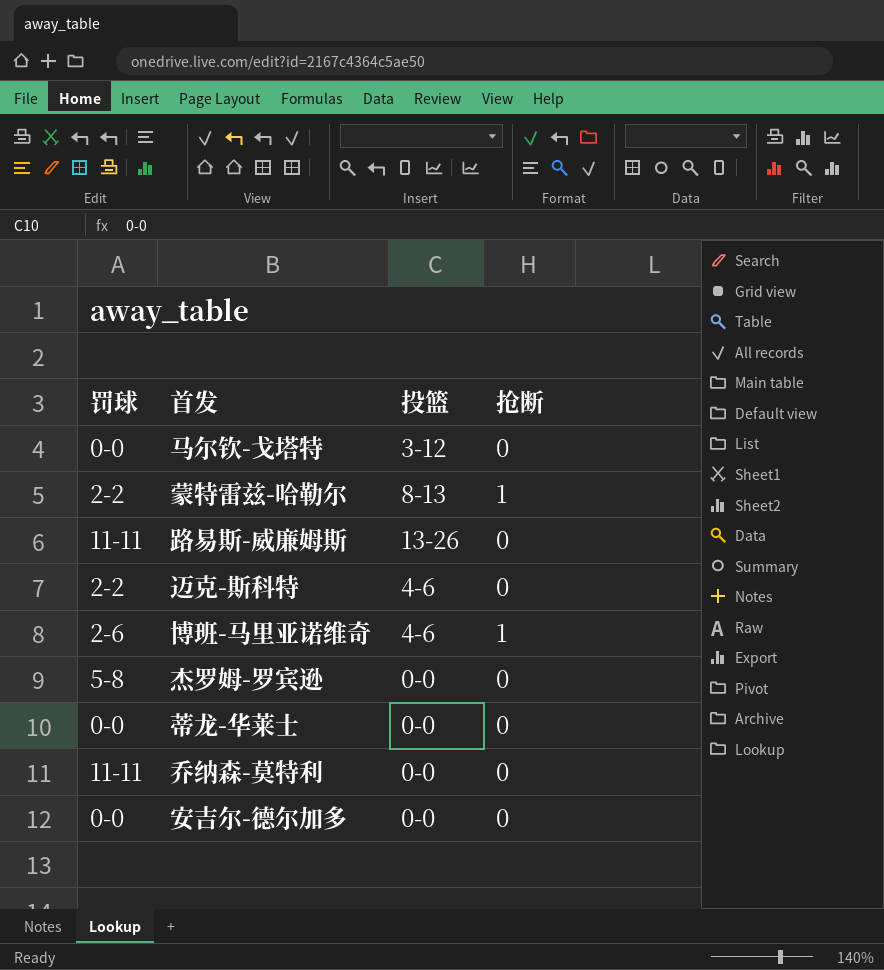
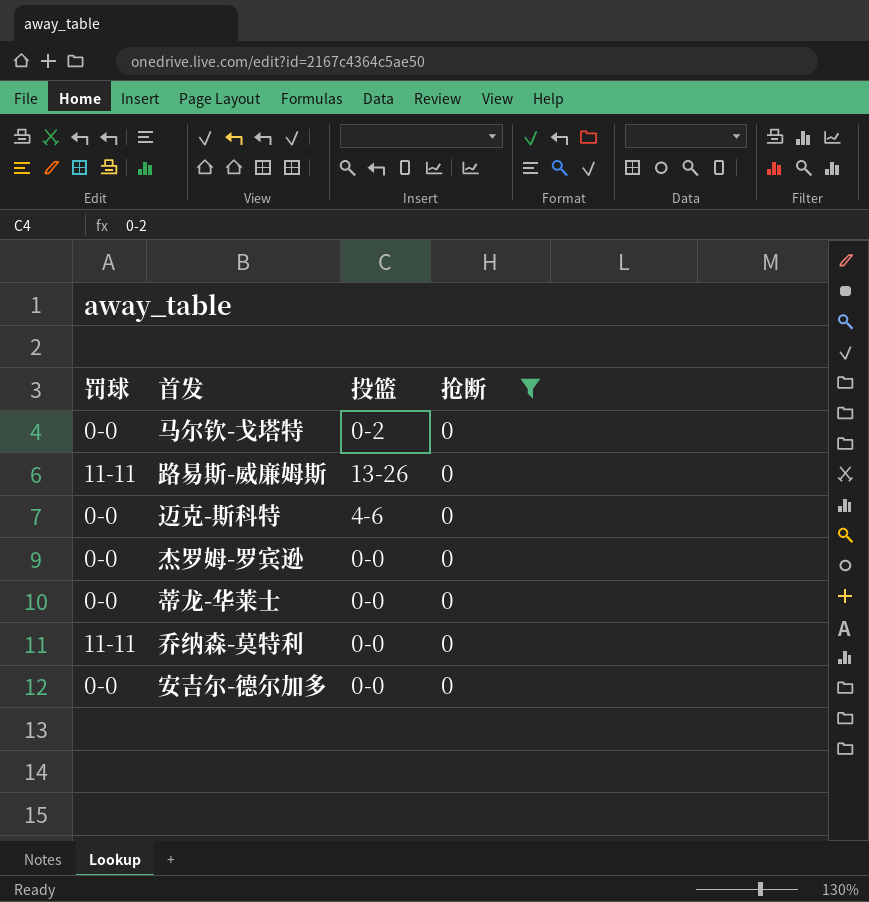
filter: none -> 抢断 = 0
马尔钦-戈塔特 | 投篮: 3-12 -> 0-2
迈克-斯科特 | 罚球: 2-2 -> 0-0
杰罗姆-罗宾逊 | 罚球: 5-8 -> 0-0

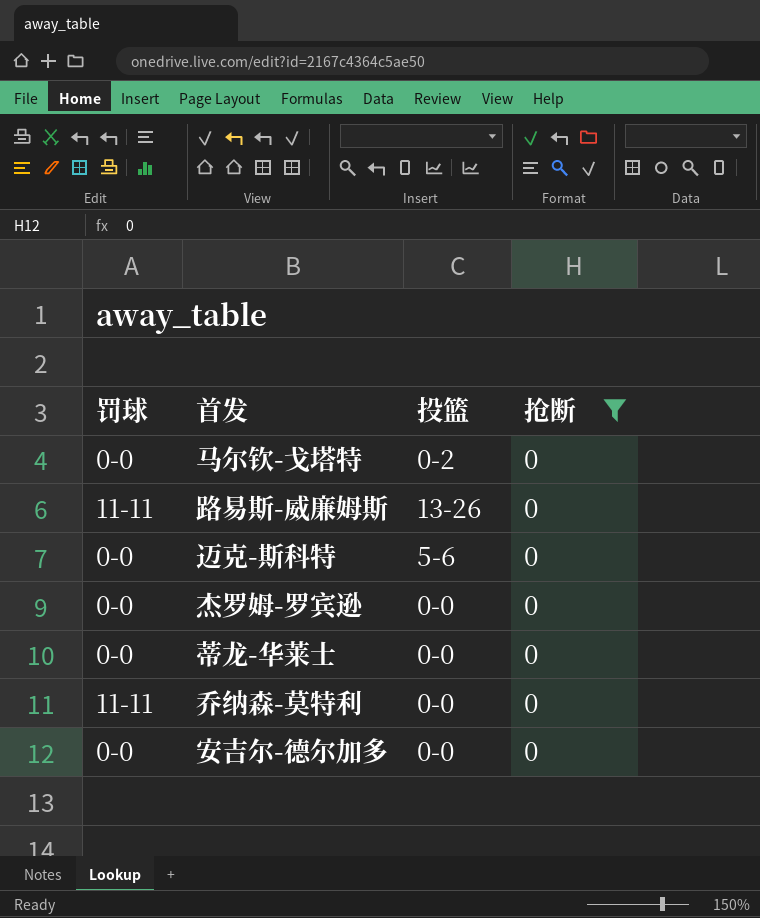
迈克-斯科特 | 投篮: 4-6 -> 5-6

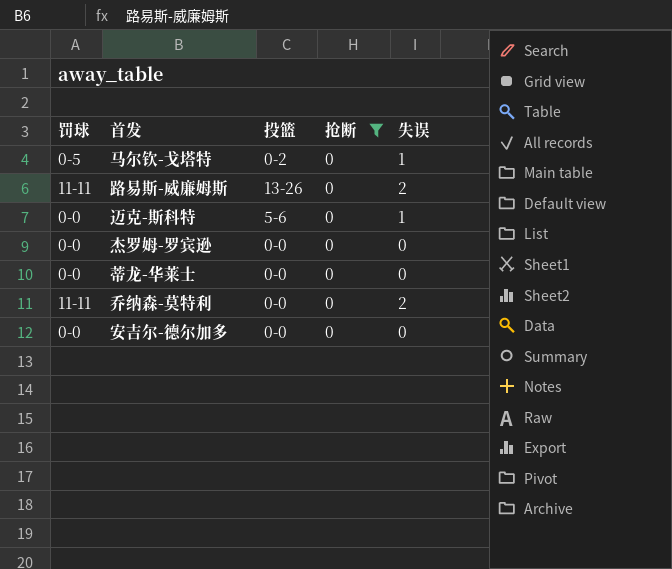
column 失误 | position: none -> 5
马尔钦-戈塔特 | 罚球: 0-0 -> 0-5

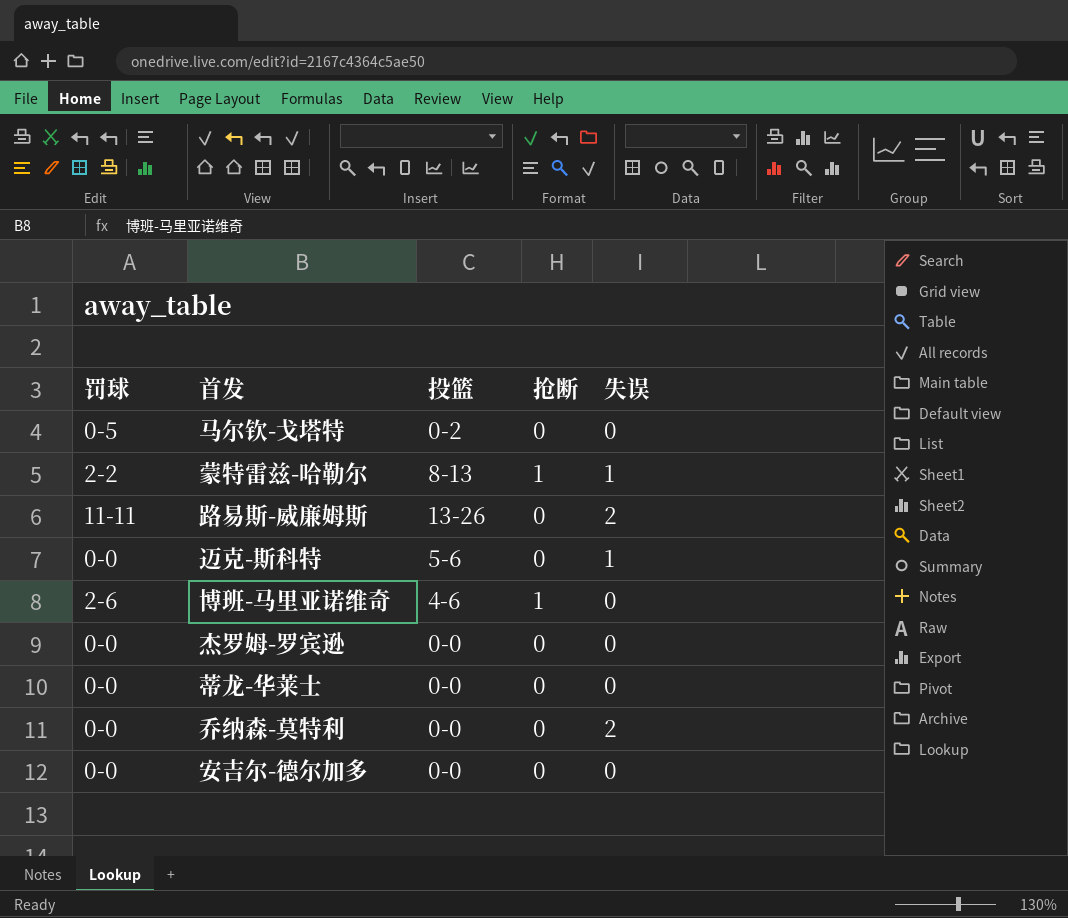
filter: 抢断 = 0 -> none
马尔钦-戈塔特 | 失误: 1 -> 0
乔纳森-莫特利 | 罚球: 11-11 -> 0-0

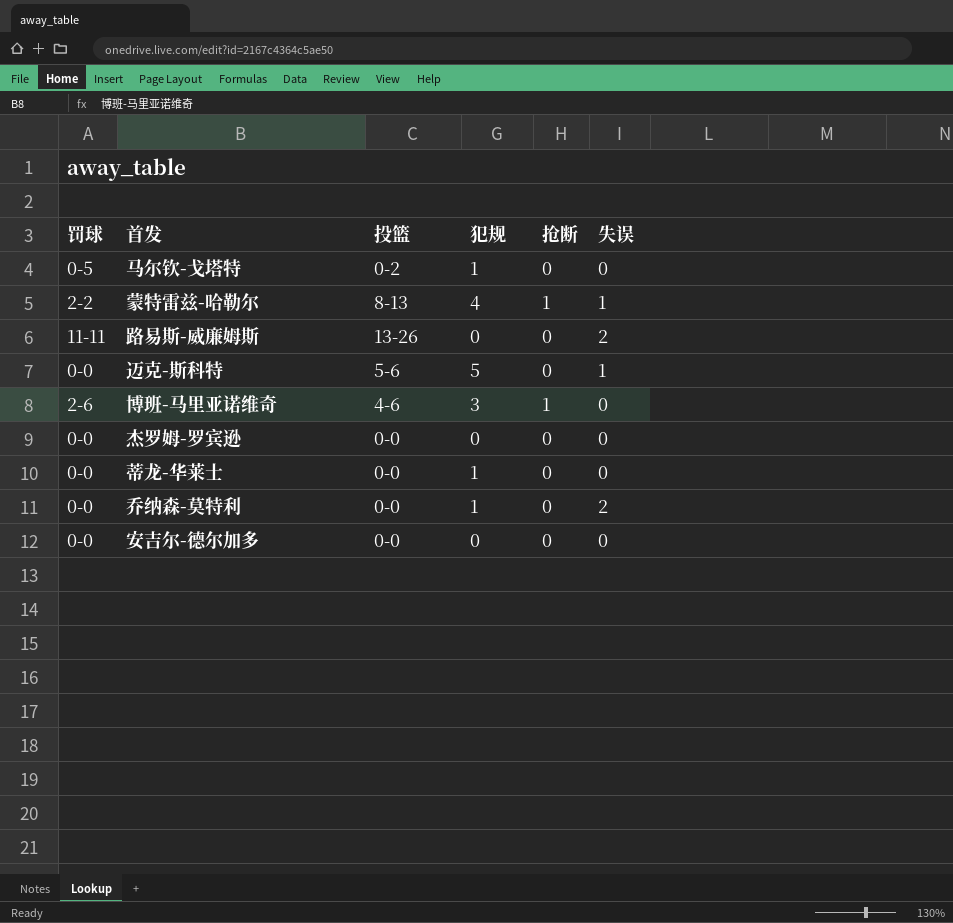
column 犯规 | position: none -> 4

